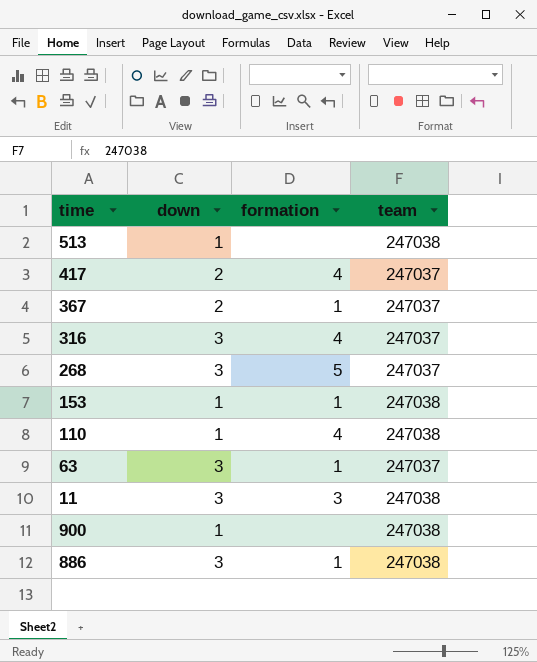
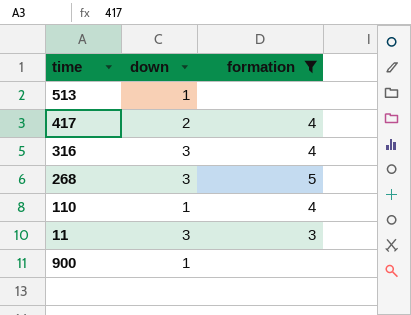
filter: none -> formation != 1
column team | position: 4 -> none

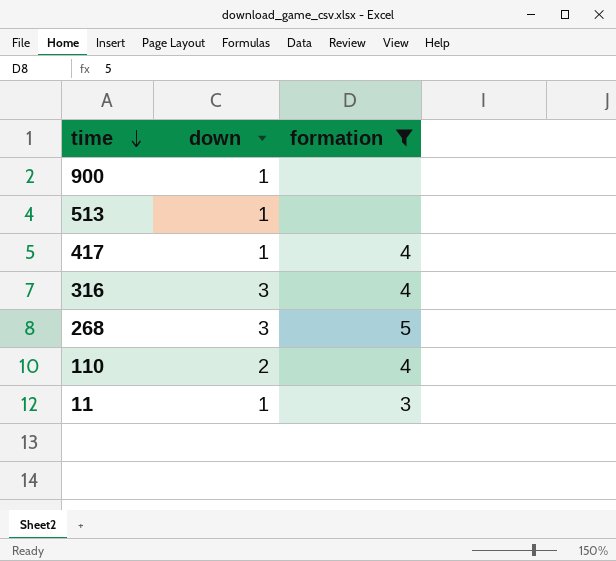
row order: none -> time descending
417 | down: 2 -> 1
110 | down: 1 -> 2
11 | down: 3 -> 1

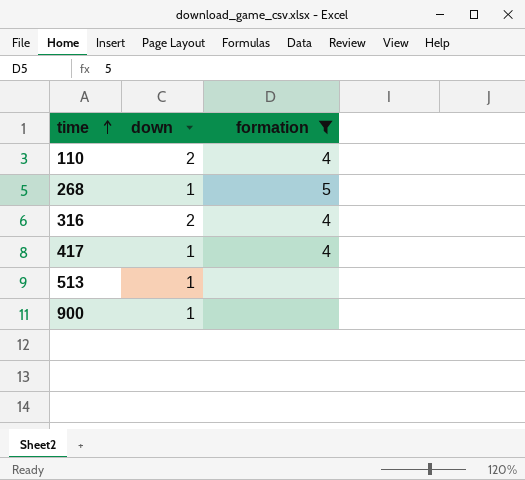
row order: time descending -> time ascending
row 11: 1 | 3 -> none
268 | down: 3 -> 1
316 | down: 3 -> 2

